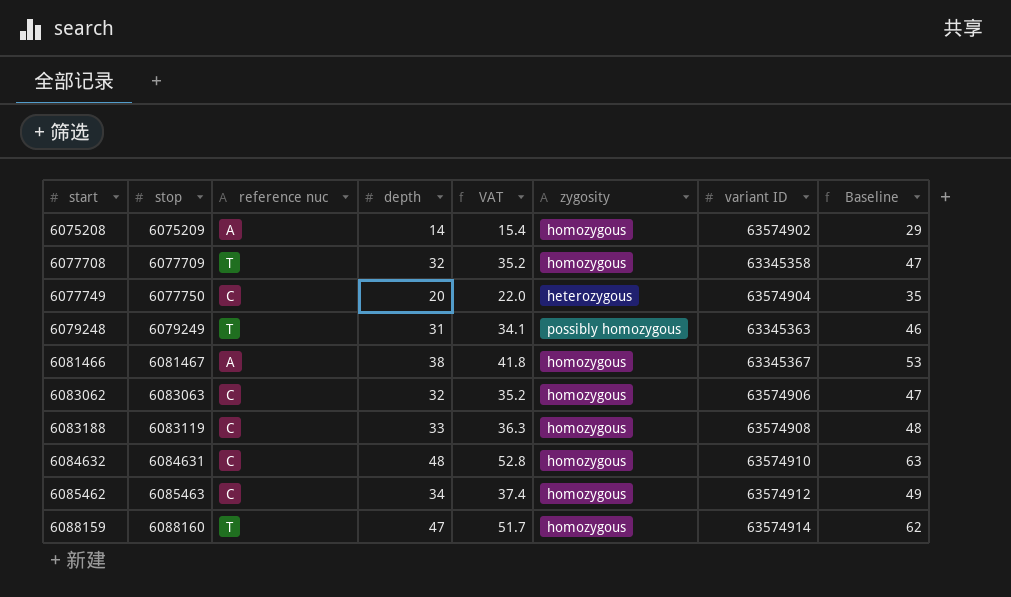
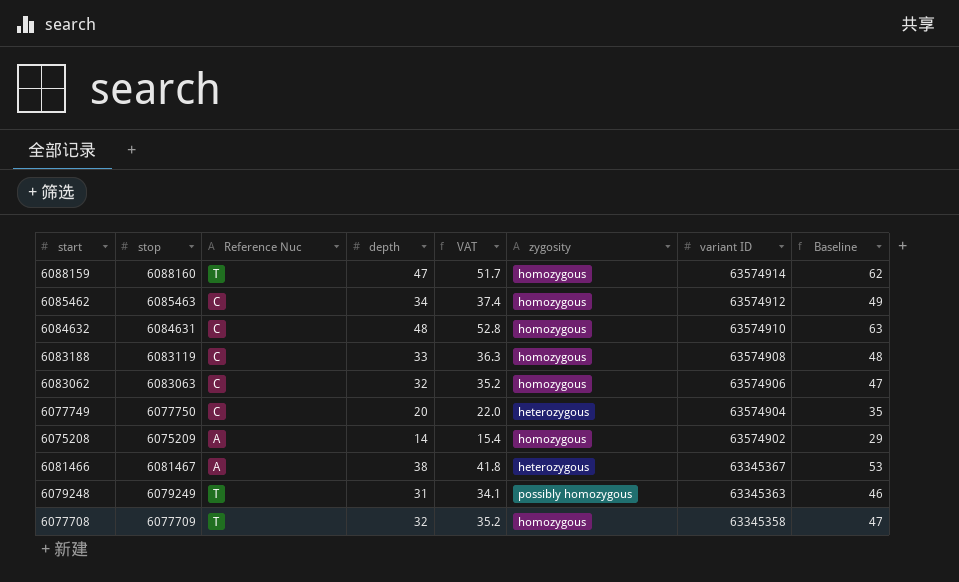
row order: start ascending -> variant ID descending
column name: reference nuc -> Reference Nuc
6081466 | zygosity: homozygous -> heterozygous

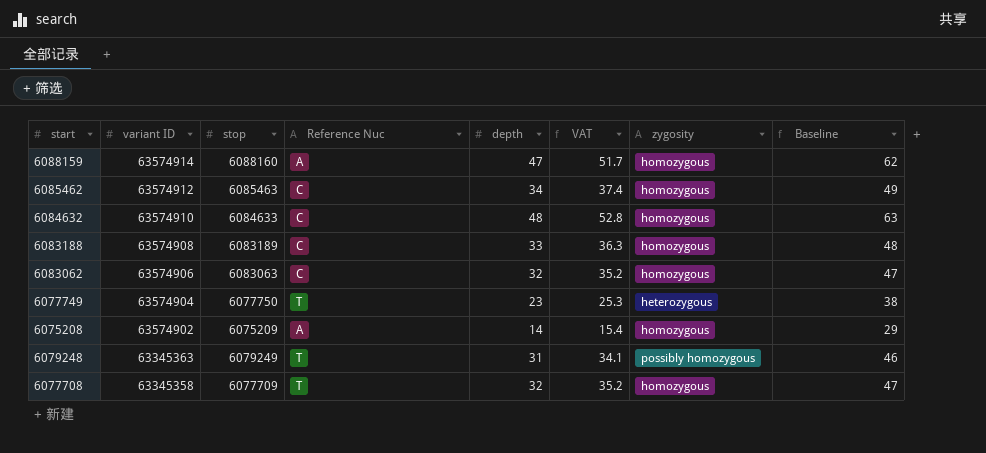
column variant ID | position: 7 -> 2
row 6081466: 6081467 | A | 38 | 41.8 | heterozygous | 63345367 | 53 -> none
6088159 | Reference Nuc: T -> A
6084632 | stop: 6084631 -> 6084633
6083188 | stop: 6083119 -> 6083189
6077749 | Reference Nuc: C -> T
6077749 | depth: 20 -> 23
6077749 | VAT: 22.0 -> 25.3
6077749 | Baseline: 35 -> 38

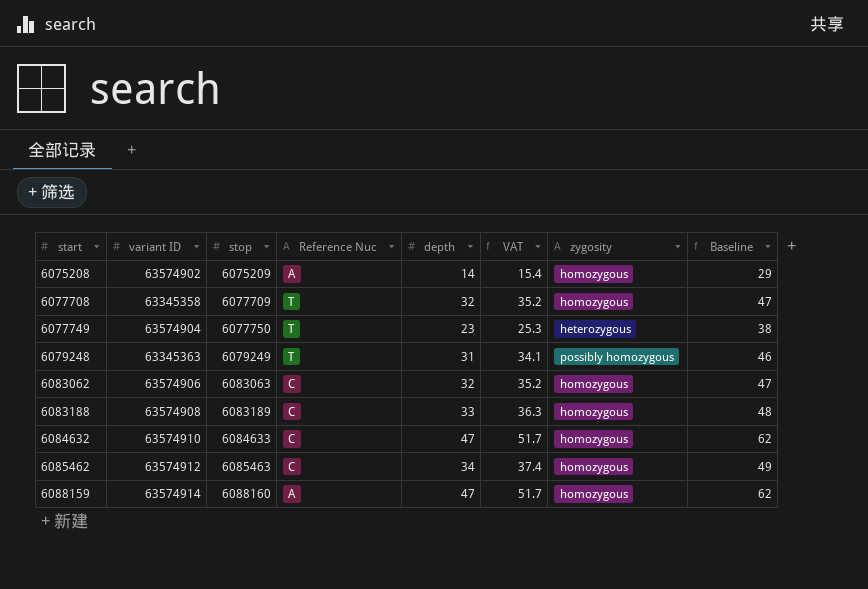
row order: variant ID descending -> start ascending
6084632 | depth: 48 -> 47
6084632 | VAT: 52.8 -> 51.7
6084632 | Baseline: 63 -> 62

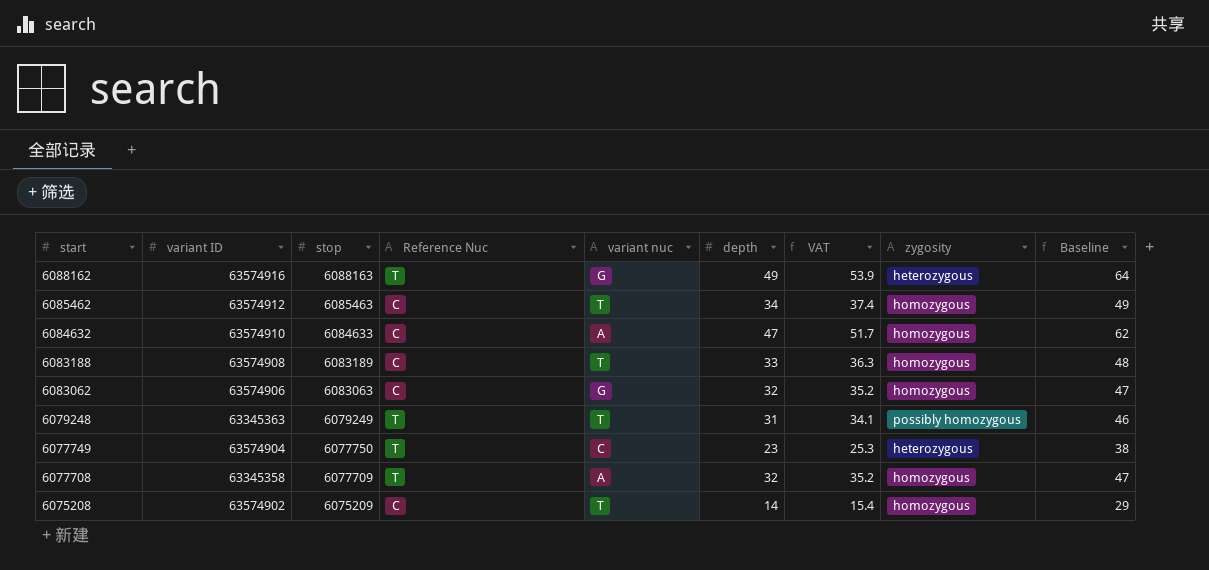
row order: start ascending -> start descending
column variant nuc | position: none -> 5
row 6088159: 63574914 | 6088160 | A | 47 | 51.7 | homozygous | 62 -> none
row 6088162: none -> 63574916 | 6088163 | T | G | 49 | 53.9 | heterozygous | 64
6075208 | Reference Nuc: A -> C

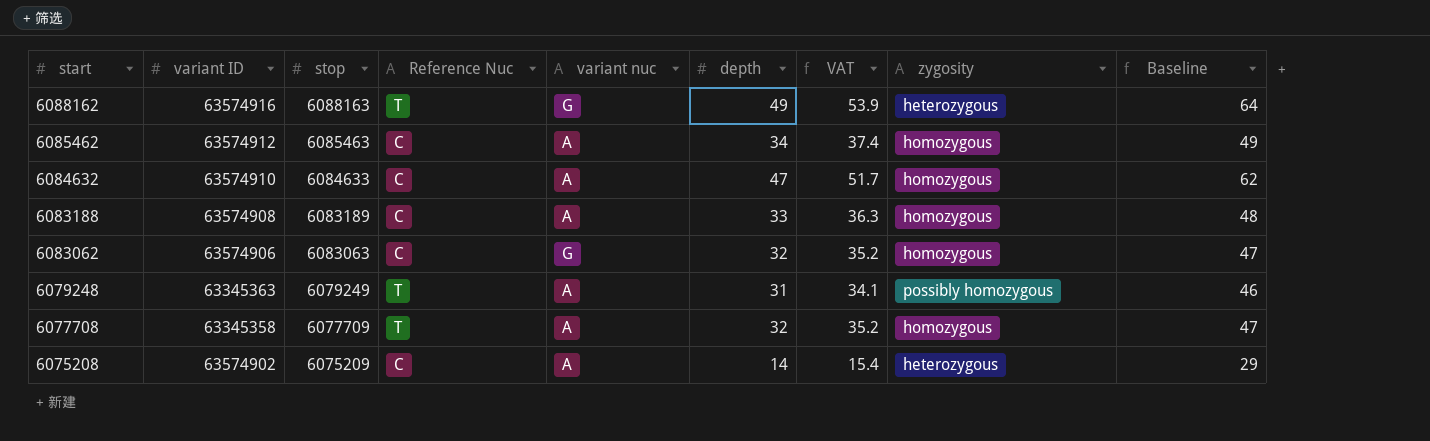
row 6077749: 63574904 | 6077750 | T | C | 23 | 25.3 | heterozygous | 38 -> none
6085462 | variant nuc: T -> A
6083188 | variant nuc: T -> A
6079248 | variant nuc: T -> A
6075208 | variant nuc: T -> A
6075208 | zygosity: homozygous -> heterozygous

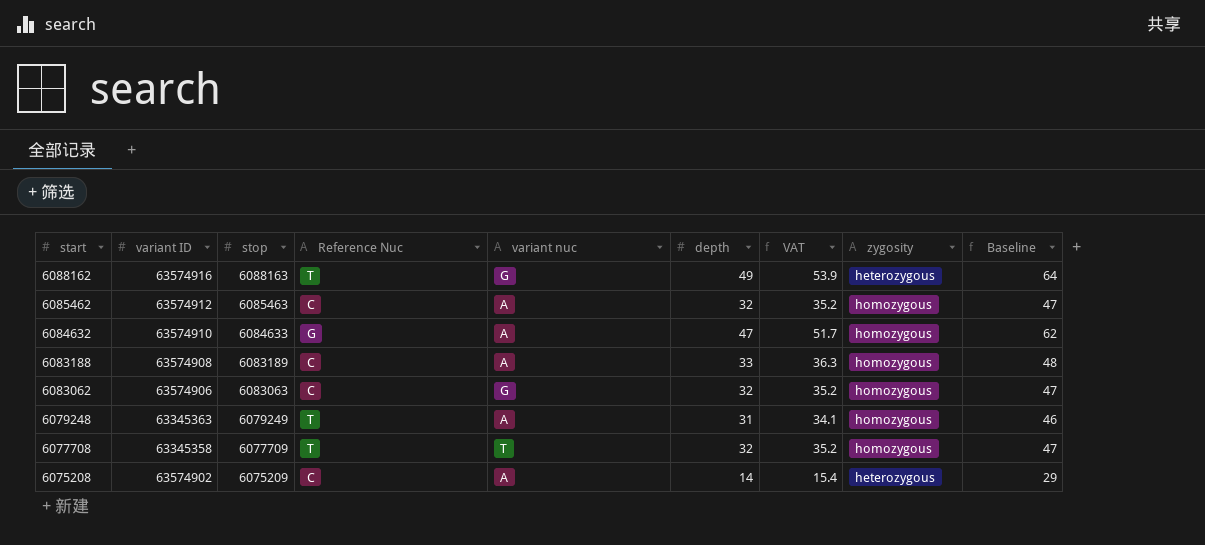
6085462 | depth: 34 -> 32
6085462 | VAT: 37.4 -> 35.2
6085462 | Baseline: 49 -> 47
6084632 | Reference Nuc: C -> G
6079248 | zygosity: possibly homozygous -> homozygous
6077708 | variant nuc: A -> T

